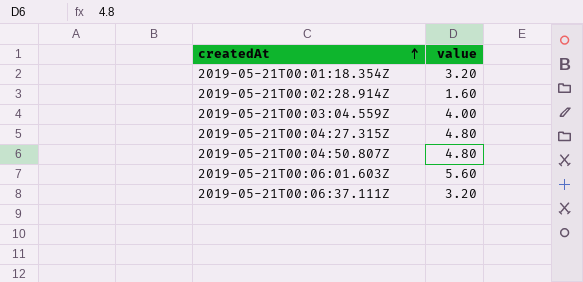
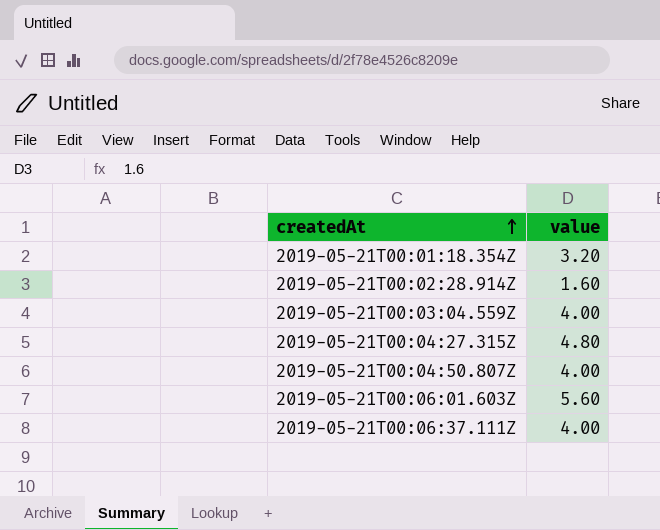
2019-05-21T00:04:50.807Z | value: 4.80 -> 4.00
2019-05-21T00:06:37.111Z | value: 3.20 -> 4.00

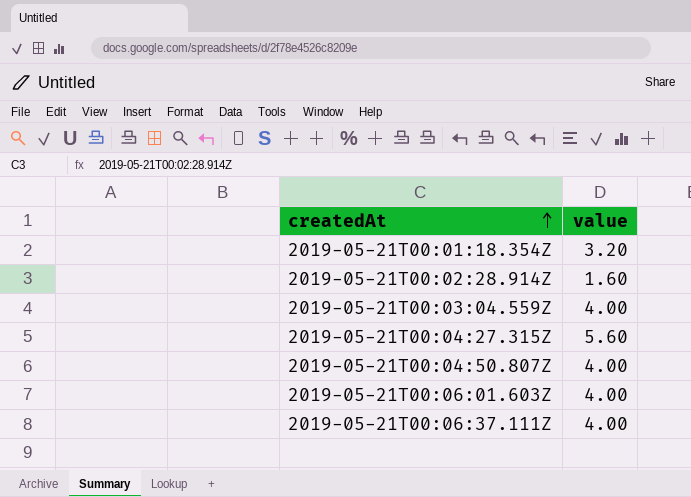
2019-05-21T00:04:27.315Z | value: 4.80 -> 5.60
2019-05-21T00:06:01.603Z | value: 5.60 -> 4.00

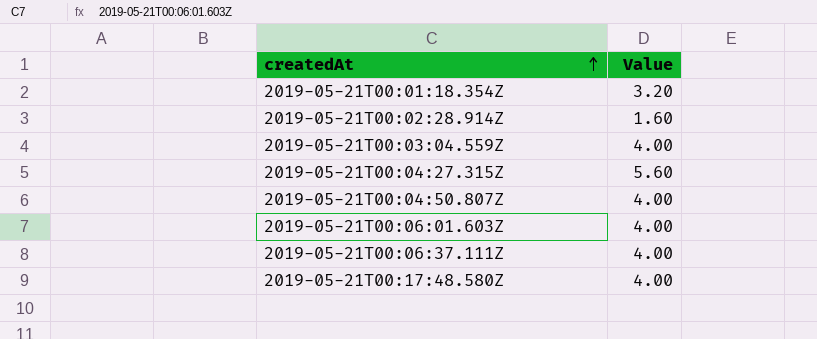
column name: value -> Value
row 2019-05-21T00:17:48.580Z: none -> 4.00

